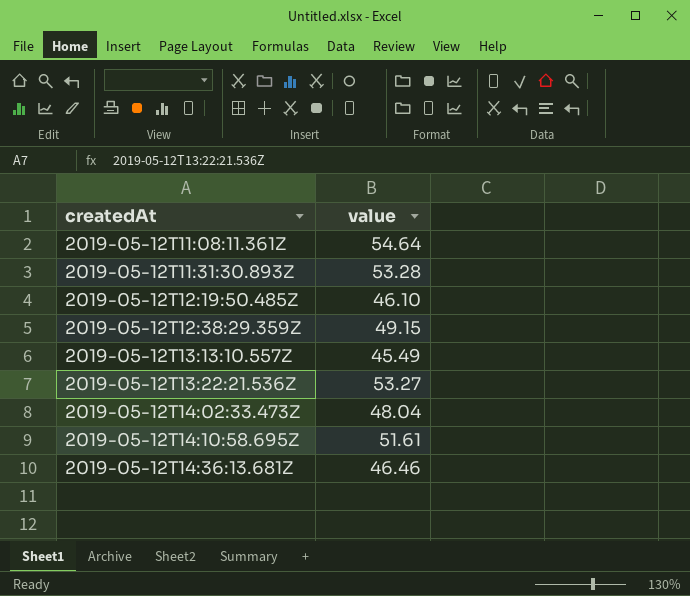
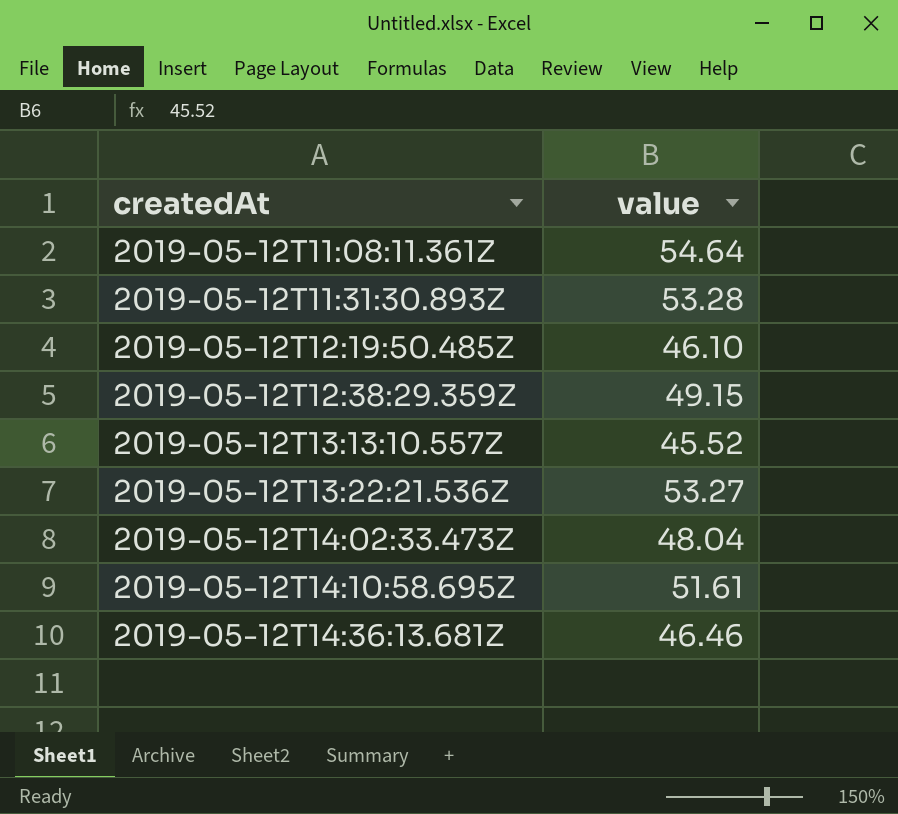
2019-05-12T13:13:10.557Z | value: 45.49 -> 45.52

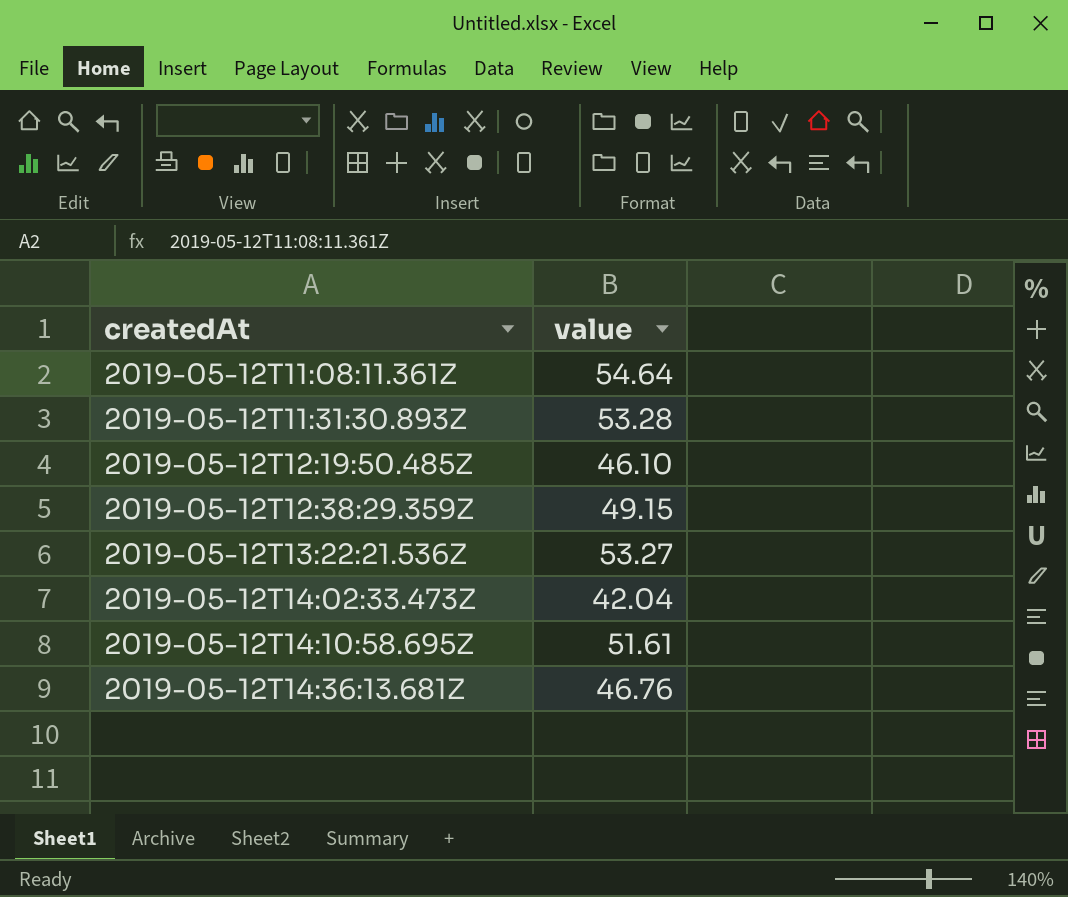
row 2019-05-12T13:13:10.557Z: 45.52 -> none
2019-05-12T14:02:33.473Z | value: 48.04 -> 42.04
2019-05-12T14:36:13.681Z | value: 46.46 -> 46.76

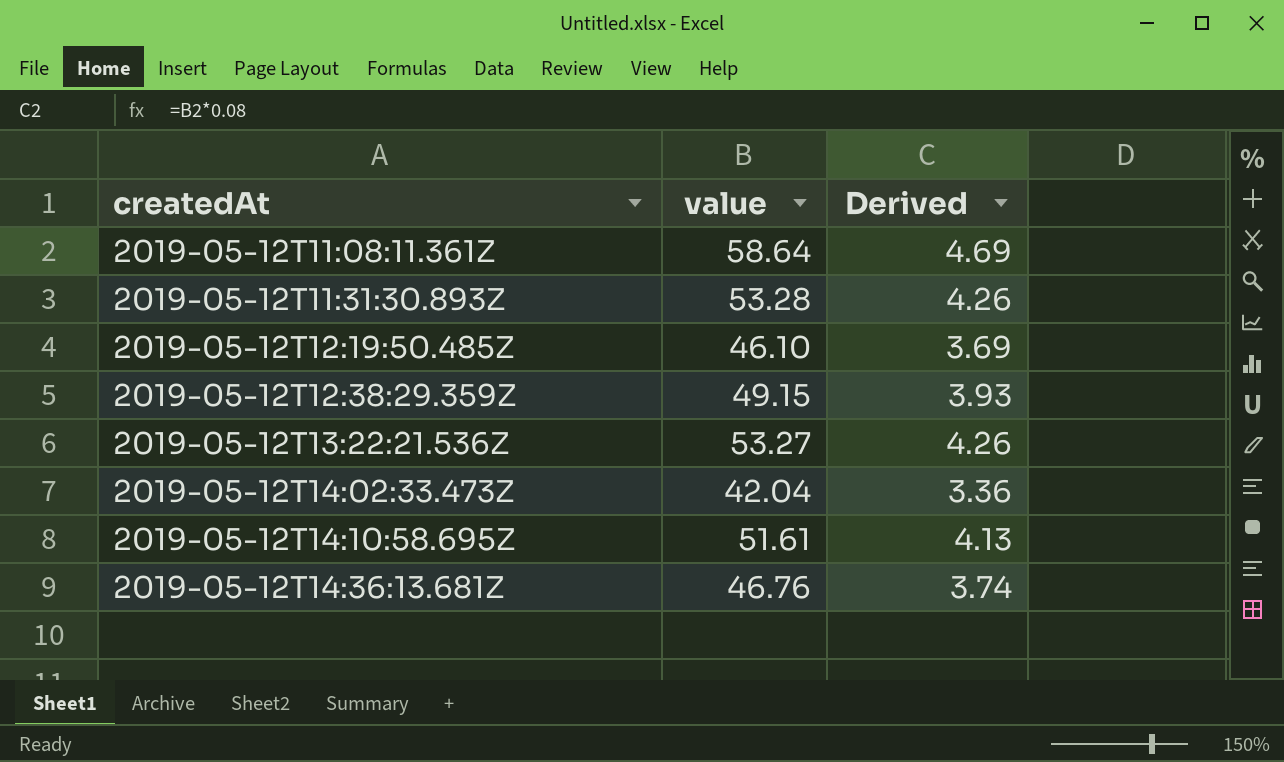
column Derived | formula: none -> [value] * 0.08
2019-05-12T11:08:11.361Z | value: 54.64 -> 58.64

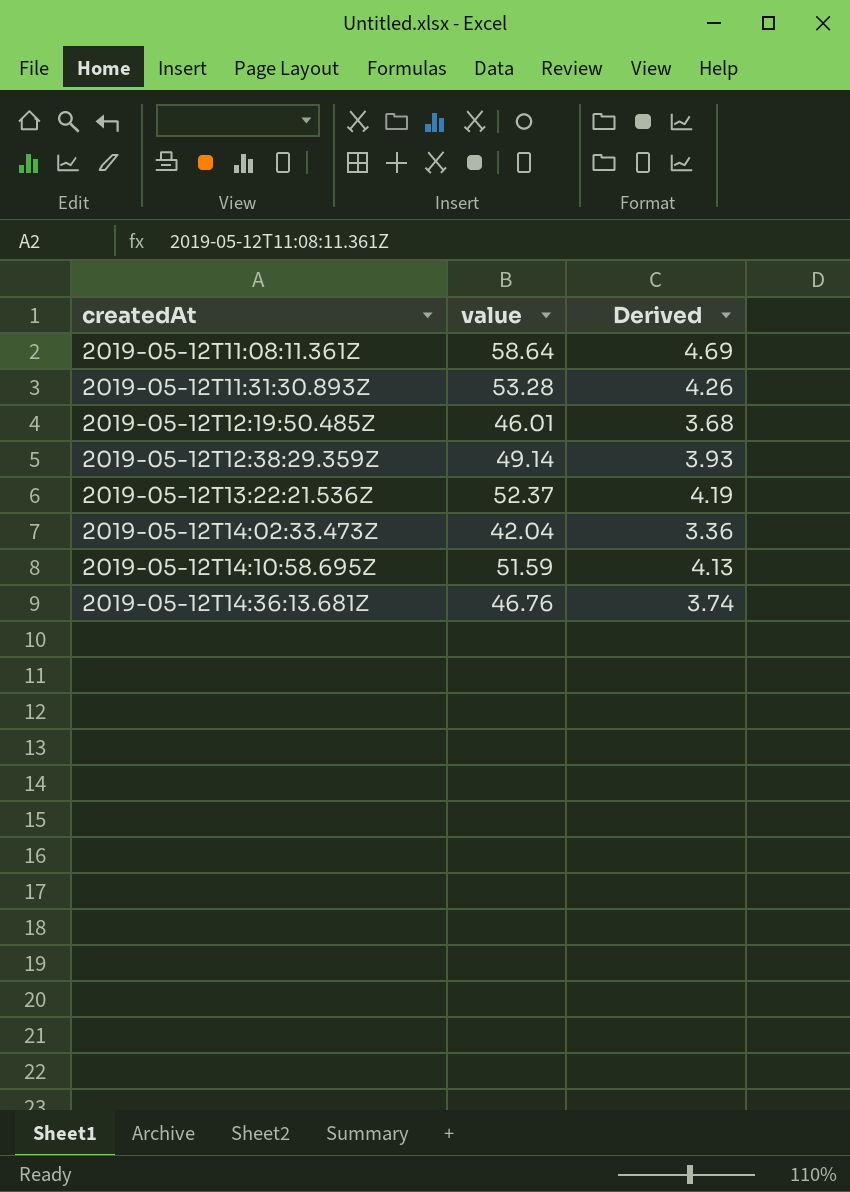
2019-05-12T12:19:50.485Z | value: 46.10 -> 46.01
2019-05-12T12:19:50.485Z | Derived: 3.69 -> 3.68
2019-05-12T12:38:29.359Z | value: 49.15 -> 49.14
2019-05-12T13:22:21.536Z | value: 53.27 -> 52.37
2019-05-12T13:22:21.536Z | Derived: 4.26 -> 4.19
2019-05-12T14:10:58.695Z | value: 51.61 -> 51.59

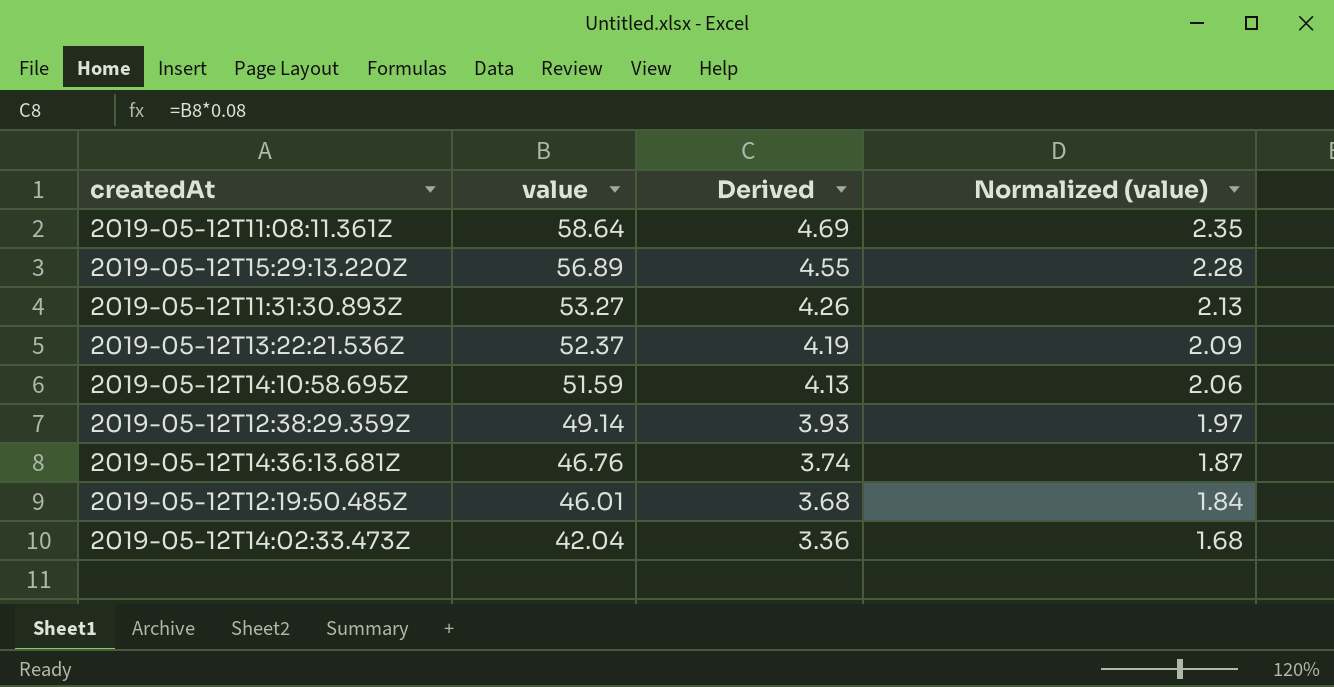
row order: createdAt ascending -> value descending
column Normalized (value) | formula: none -> [value] * 0.04
row 2019-05-12T15:29:13.220Z: none -> 56.89 | 4.55 | 2.28
2019-05-12T11:31:30.893Z | value: 53.28 -> 53.27

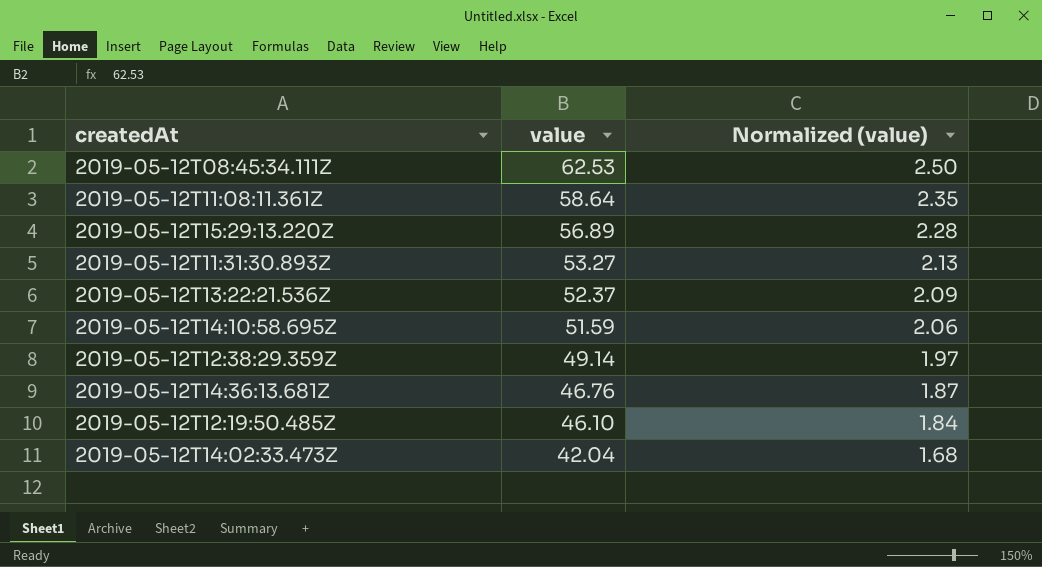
column Derived | formula: [value] * 0.08 -> none
row 2019-05-12T08:45:34.111Z: none -> 62.53 | 2.50
2019-05-12T12:19:50.485Z | value: 46.01 -> 46.10

